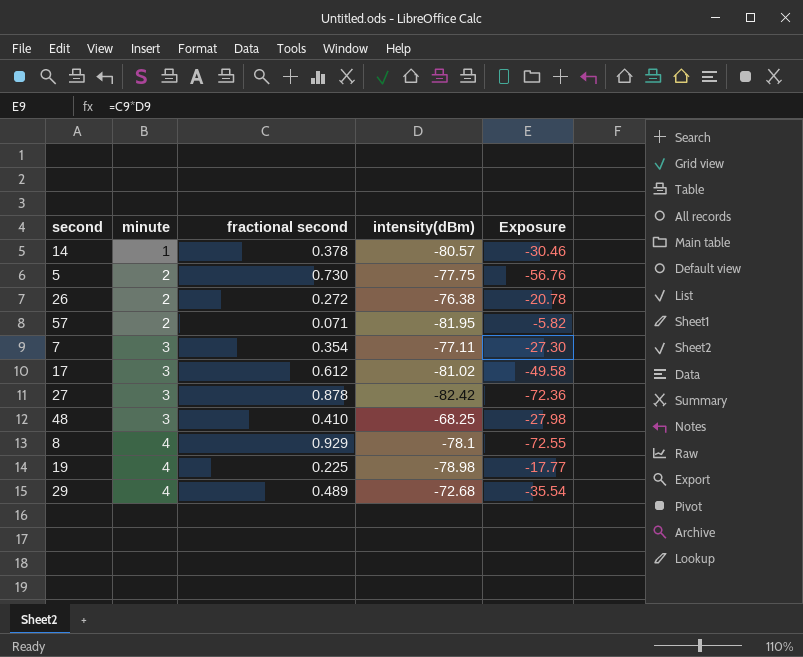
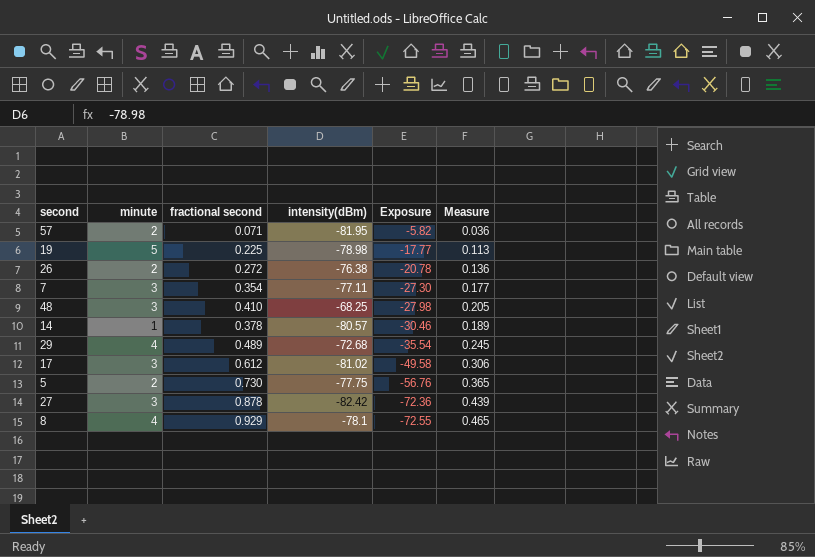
row order: minute ascending -> Exposure descending
column Measure | formula: none -> [fractional second] * 0.5
19 | minute: 4 -> 5

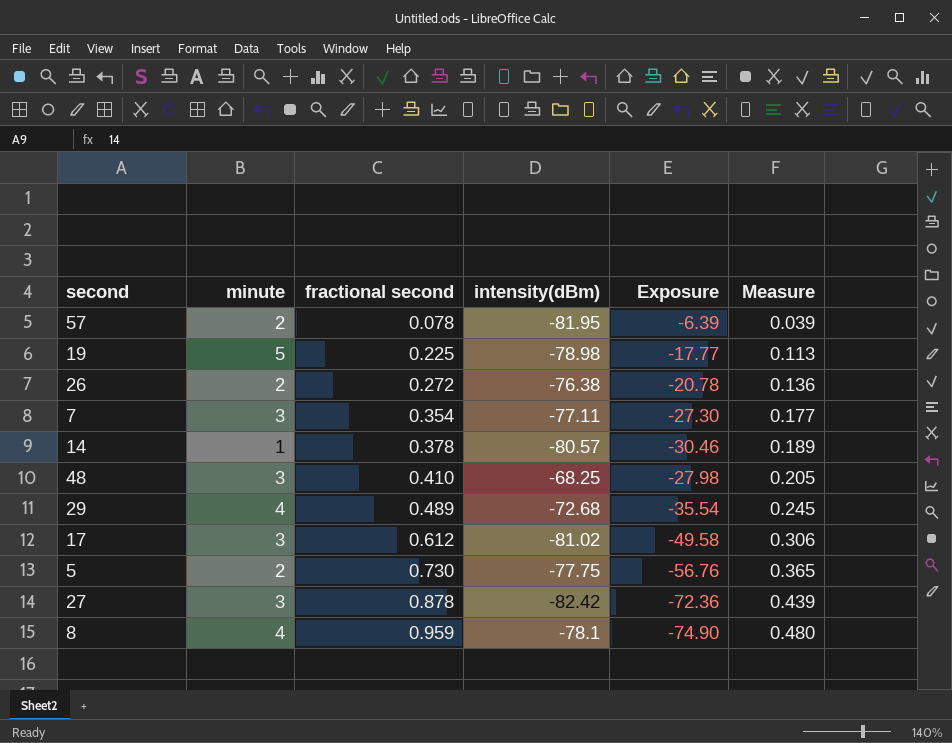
row order: Exposure descending -> fractional second ascending
57 | fractional second: 0.071 -> 0.078
57 | Exposure: -5.82 -> -6.39
57 | Measure: 0.036 -> 0.039
8 | fractional second: 0.929 -> 0.959
8 | Exposure: -72.55 -> -74.90
8 | Measure: 0.465 -> 0.480

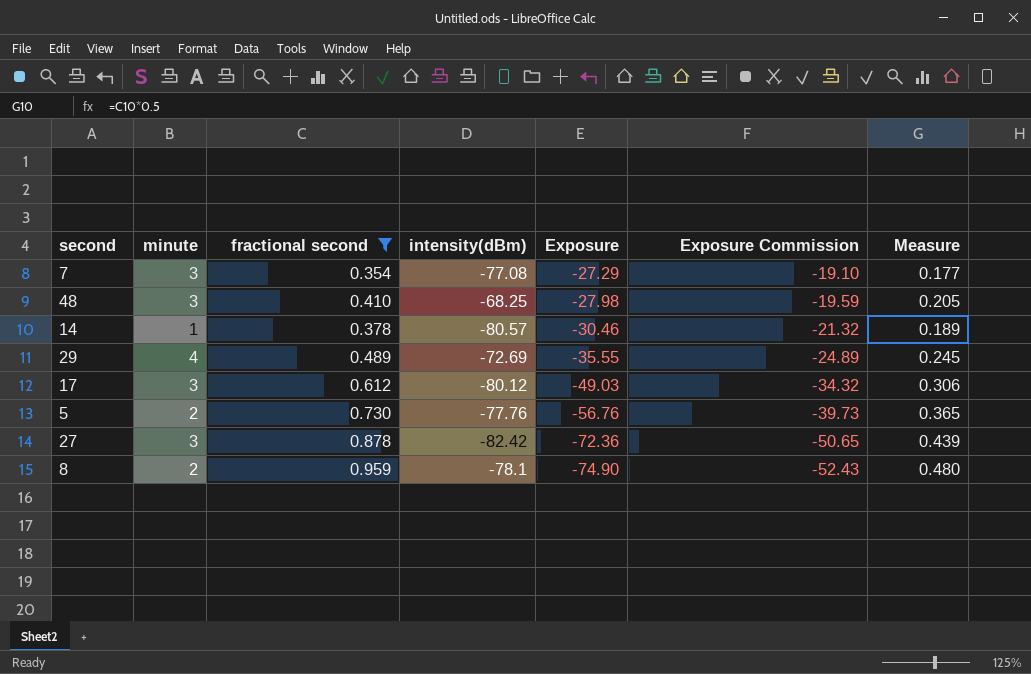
filter: none -> fractional second >= 0.354
row order: fractional second ascending -> Exposure descending
column Exposure Commission | formula: none -> [Exposure] * 0.7
7 | intensity(dBm): -77.11 -> -77.08
7 | Exposure: -27.30 -> -27.29
29 | intensity(dBm): -72.68 -> -72.69
29 | Exposure: -35.54 -> -35.55
17 | intensity(dBm): -81.02 -> -80.12
17 | Exposure: -49.58 -> -49.03
5 | intensity(dBm): -77.75 -> -77.76
8 | minute: 4 -> 2

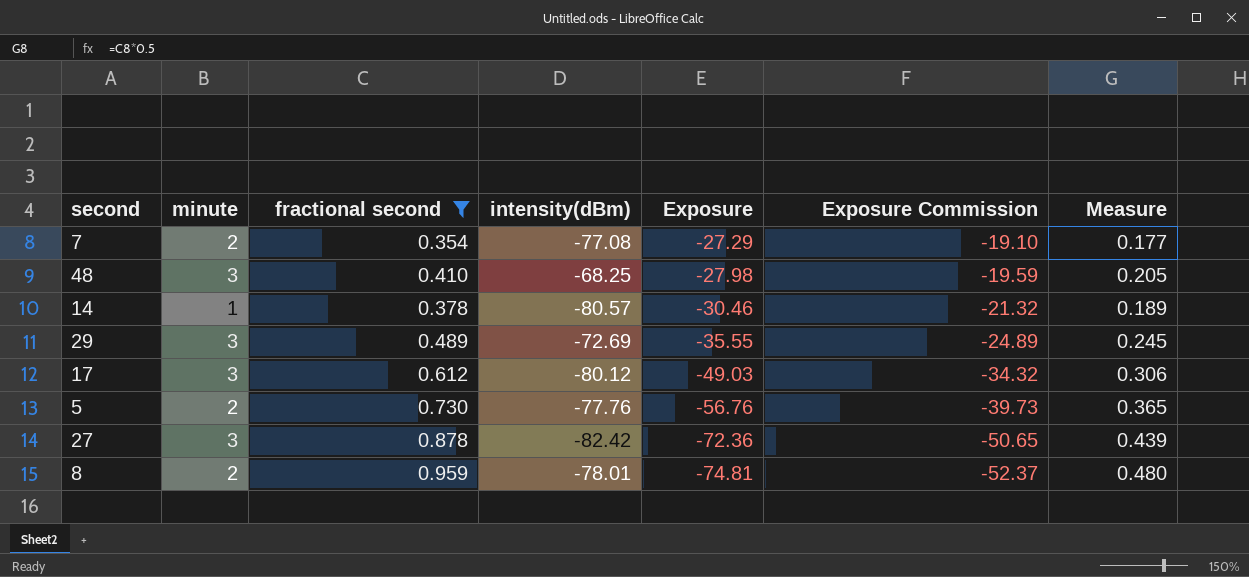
7 | minute: 3 -> 2
29 | minute: 4 -> 3
8 | intensity(dBm): -78.1 -> -78.01
8 | Exposure: -74.90 -> -74.81
8 | Exposure Commission: -52.43 -> -52.37

